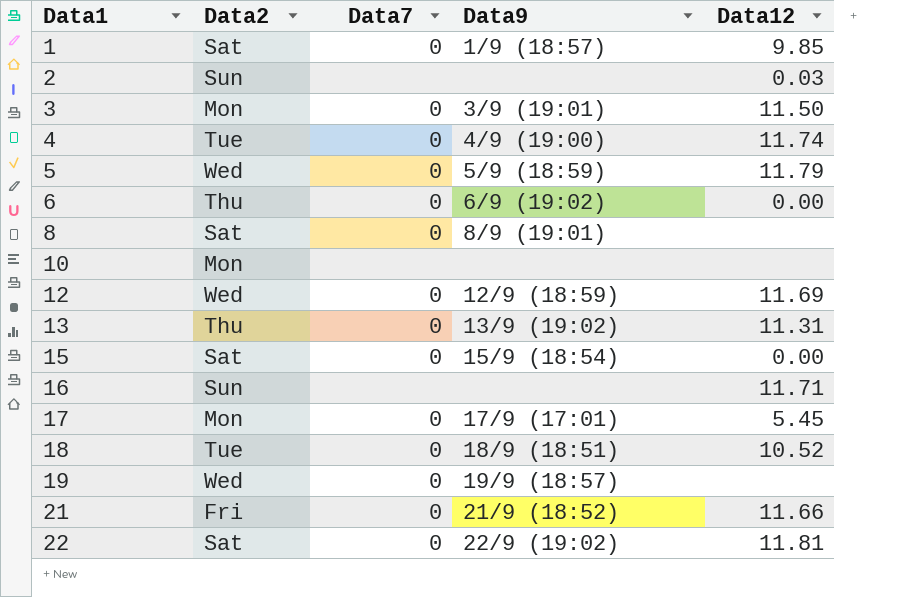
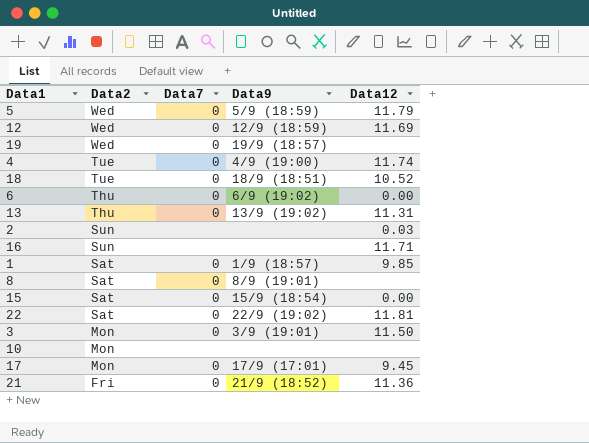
row order: Data1 ascending -> Data2 descending
17 | Data12: 5.45 -> 9.45
21 | Data12: 11.66 -> 11.36

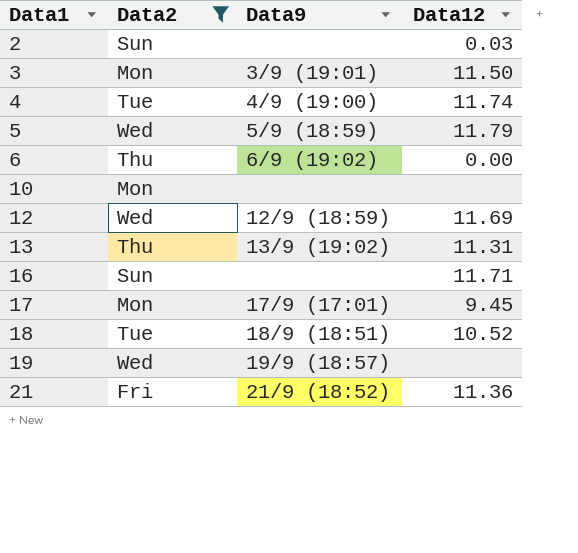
filter: none -> Data2 != Sat
row order: Data2 descending -> Data1 ascending
column Data7 | position: 3 -> none

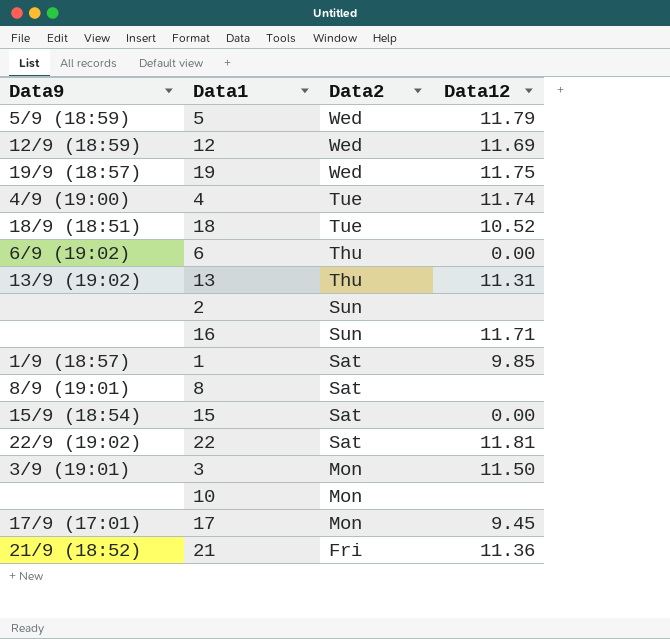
filter: Data2 != Sat -> none
row order: Data1 ascending -> Data2 descending
column Data9 | position: 3 -> 1
19 | Data12: none -> 11.75
2 | Data12: 0.03 -> none

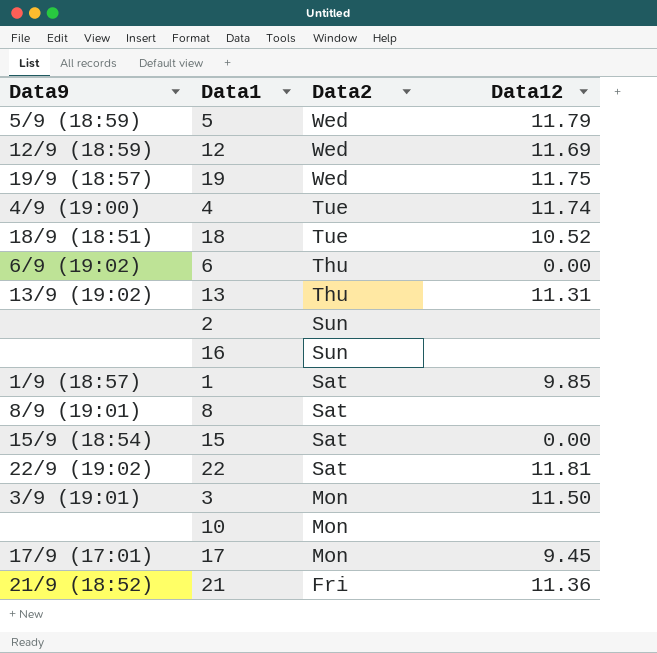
16 | Data12: 11.71 -> none

